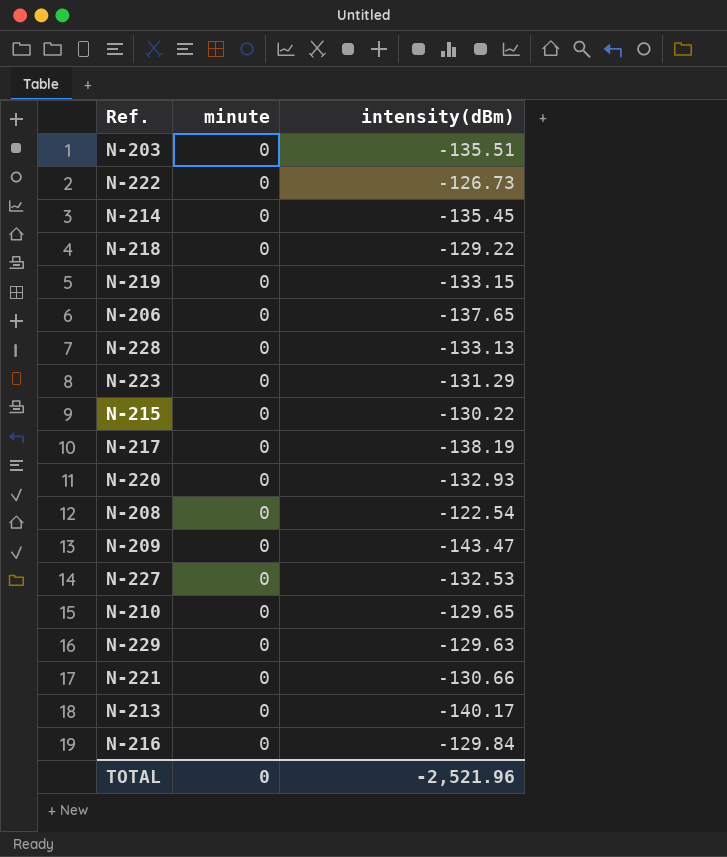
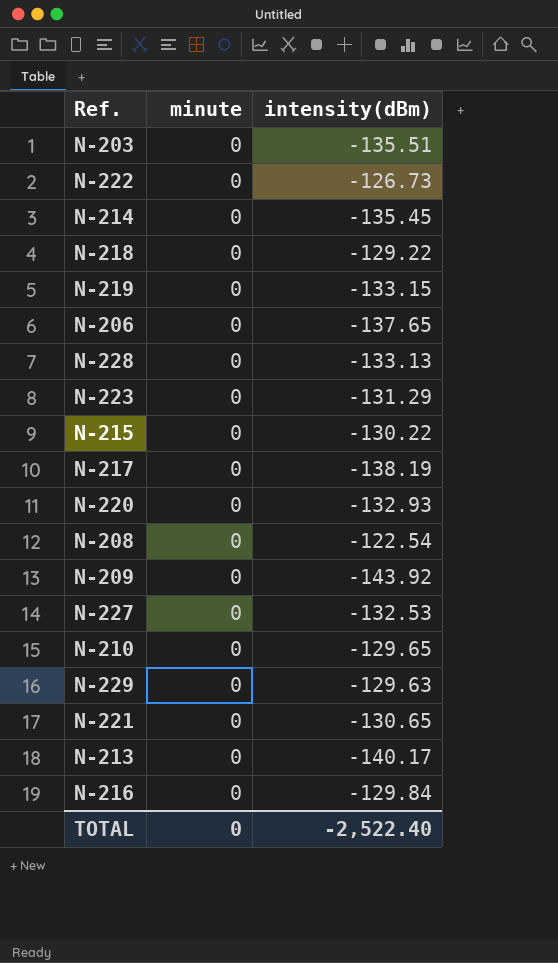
N-209 | intensity(dBm): -143.47 -> -143.92
N-221 | intensity(dBm): -130.66 -> -130.65
TOTAL | intensity(dBm): -2,521.96 -> -2,522.40

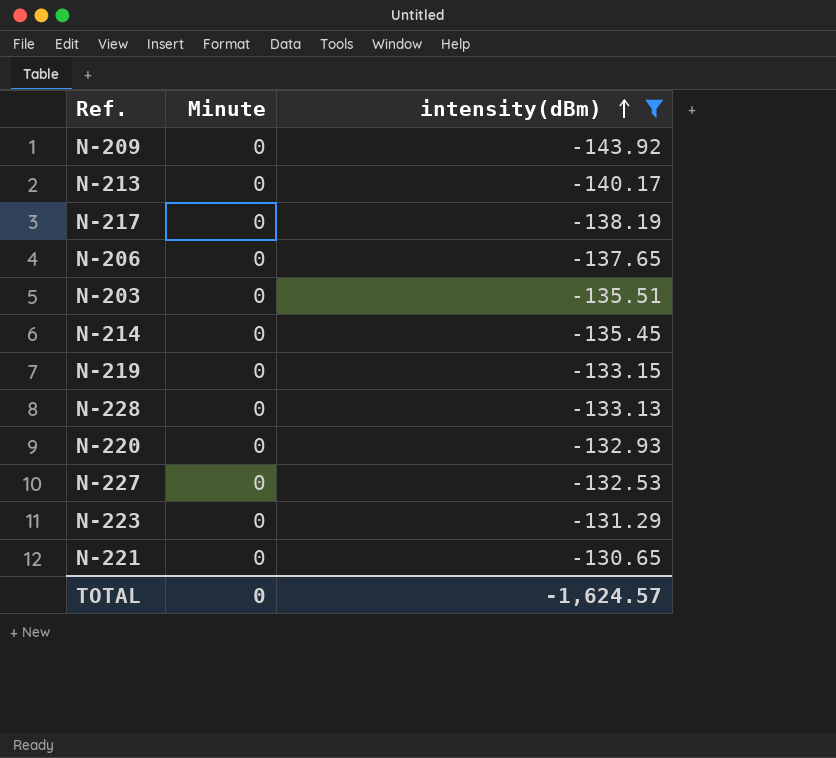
filter: none -> intensity(dBm) <= -130.65
row order: none -> intensity(dBm) ascending
column name: minute -> Minute
TOTAL | intensity(dBm): -2,522.40 -> -1,624.57

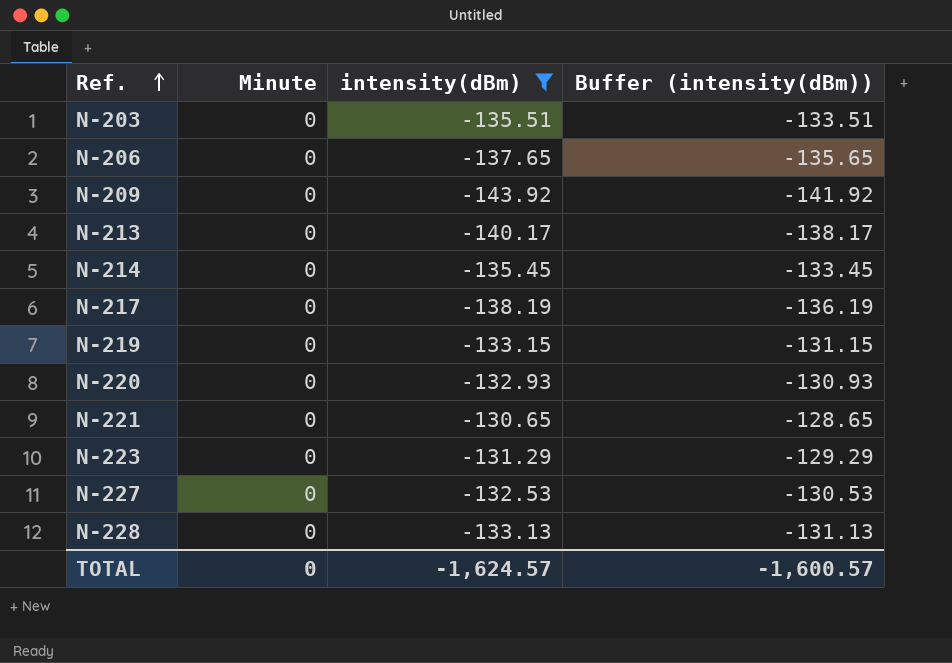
row order: intensity(dBm) ascending -> Ref. ascending
column Buffer (intensity(dBm)) | formula: none -> [intensity(dBm)] + 2

